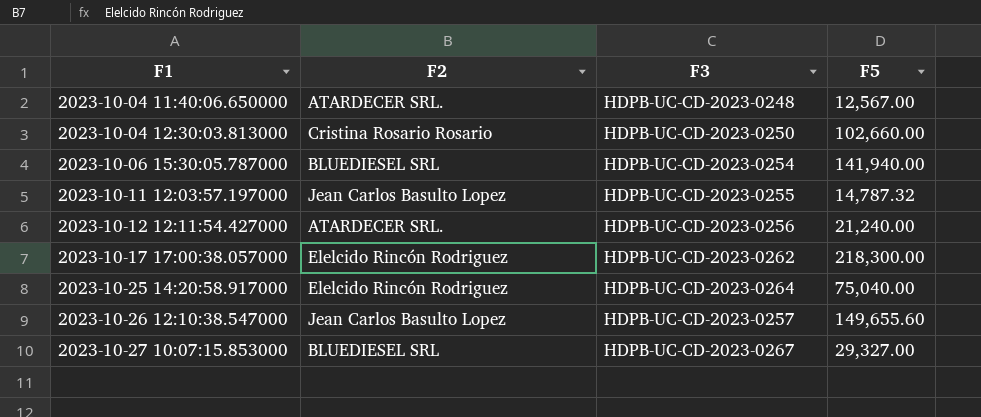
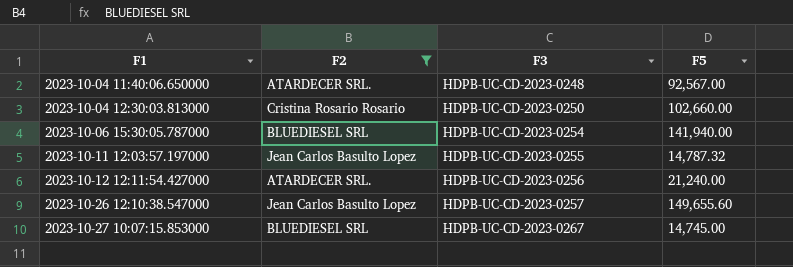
filter: none -> F2 != Elelcido Rincón Rodriguez
2023-10-04 11:40:06.650000 | F5: 12,567.00 -> 92,567.00
2023-10-27 10:07:15.853000 | F5: 29,327.00 -> 14,745.00

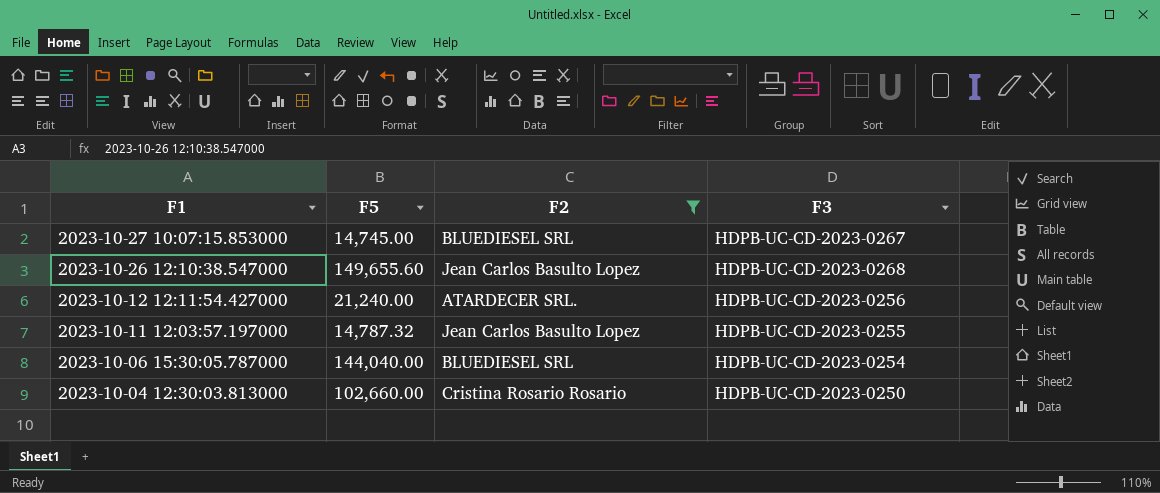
row order: F1 ascending -> F1 descending
column F5 | position: 4 -> 2
row 2023-10-04 11:40:06.650000: ATARDECER SRL. | HDPB-UC-CD-2023-0248 | 92,567.00 -> none
2023-10-26 12:10:38.547000 | F3: HDPB-UC-CD-2023-0257 -> HDPB-UC-CD-2023-0268
2023-10-06 15:30:05.787000 | F5: 141,940.00 -> 144,040.00

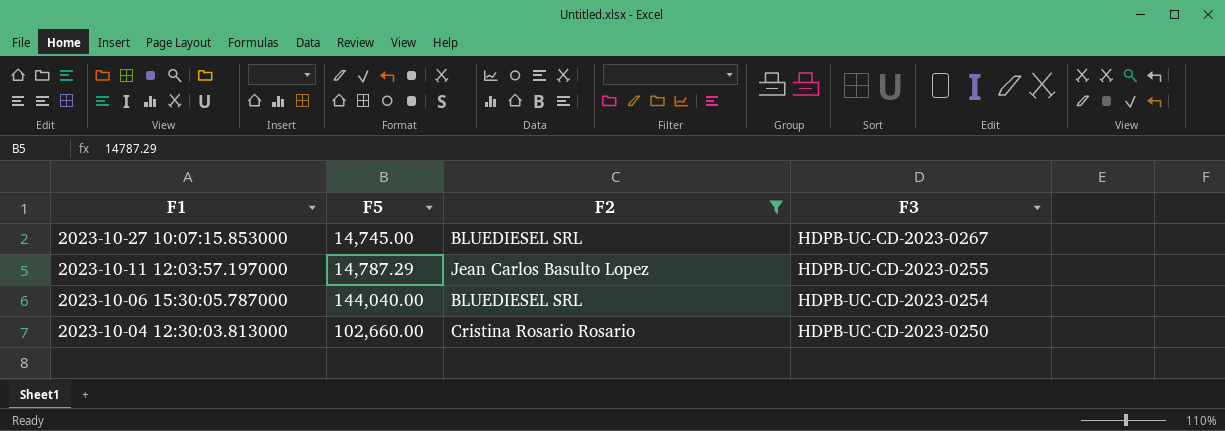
row 2023-10-26 12:10:38.547000: 149,655.60 | Jean Carlos Basulto Lopez | HDPB-UC-CD-2023-0268 -> none
row 2023-10-12 12:11:54.427000: 21,240.00 | ATARDECER SRL. | HDPB-UC-CD-2023-0256 -> none
2023-10-11 12:03:57.197000 | F5: 14,787.32 -> 14,787.29

